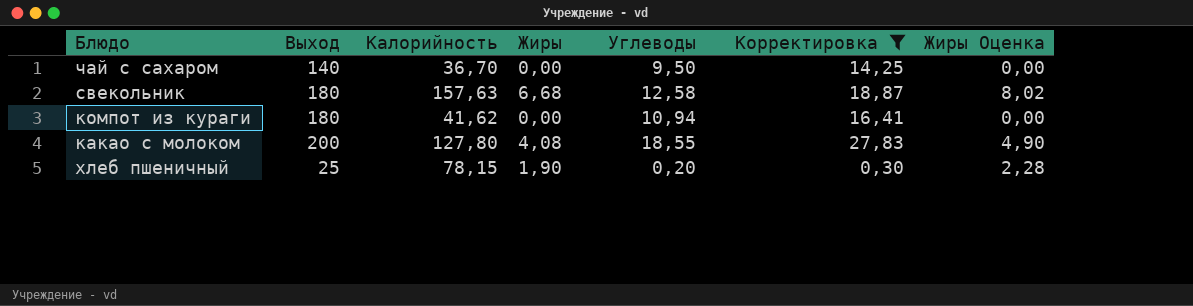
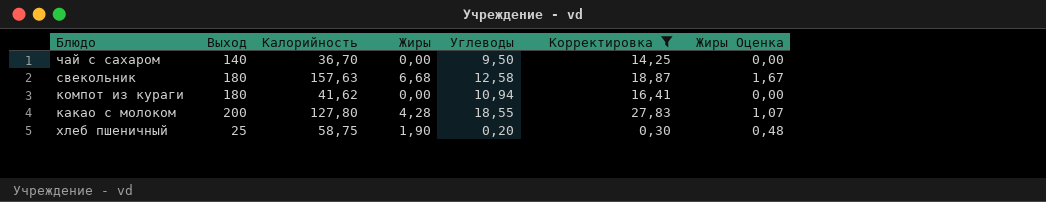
column Жиры Оценка | formula: [Жиры] * 1,2 -> [Жиры] * 0,25
какао с молоком | Жиры: 4,08 -> 4,28
хлеб пшеничный | Калорийность: 78,15 -> 58,75

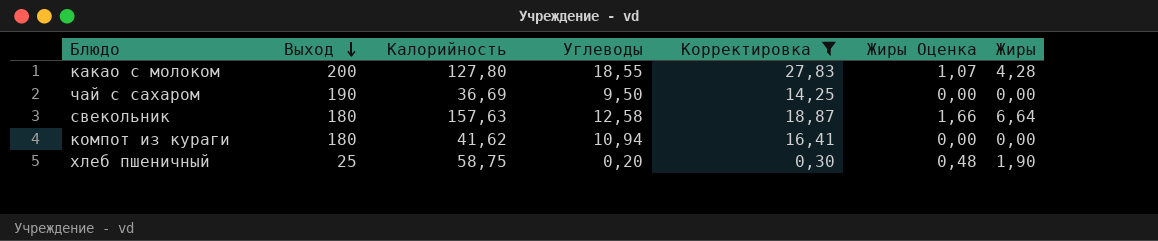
row order: none -> Выход descending
column Жиры | position: 4 -> 7
чай с сахаром | Выход: 140 -> 190
чай с сахаром | Калорийность: 36,70 -> 36,69
свекольник | Жиры Оценка: 1,67 -> 1,66
свекольник | Жиры: 6,68 -> 6,64

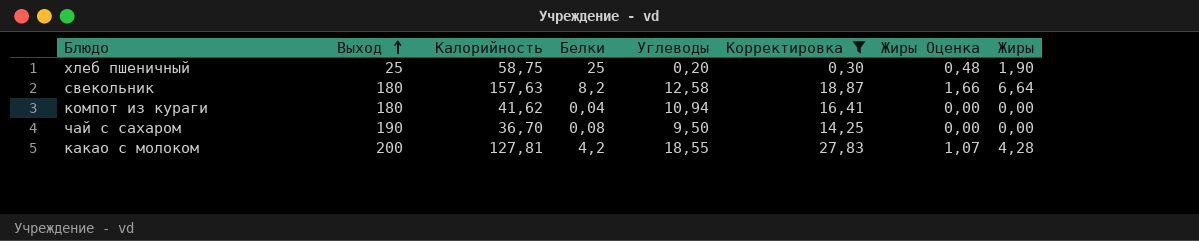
row order: Выход descending -> Выход ascending
column Белки | position: none -> 4
чай с сахаром | Калорийность: 36,69 -> 36,70
какао с молоком | Калорийность: 127,80 -> 127,81

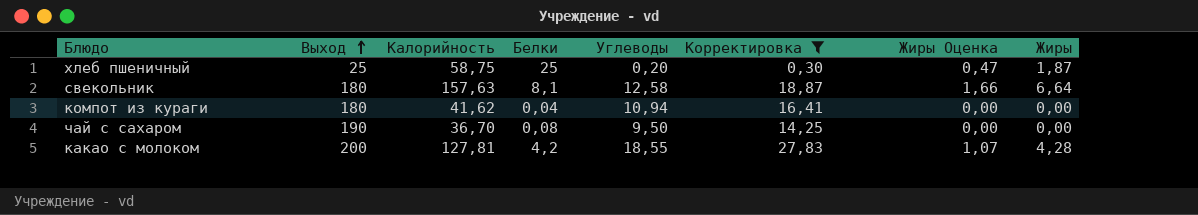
хлеб пшеничный | Жиры Оценка: 0,48 -> 0,47
хлеб пшеничный | Жиры: 1,90 -> 1,87
свекольник | Белки: 8,2 -> 8,1

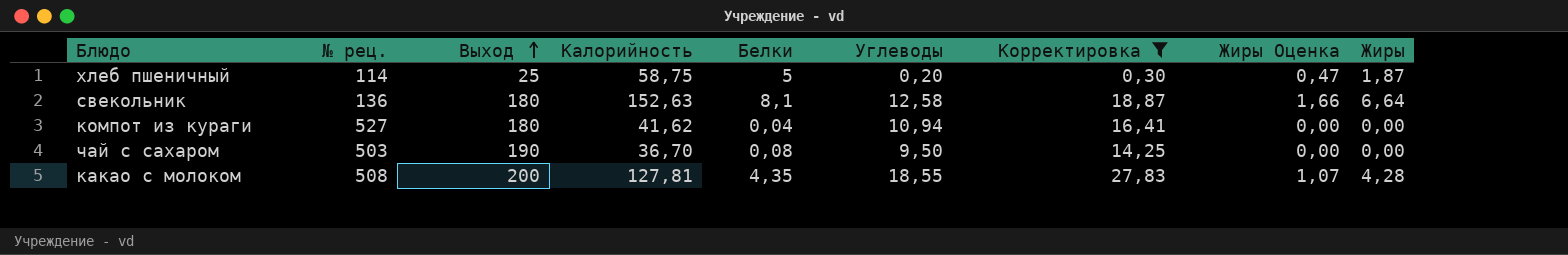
column № рец. | position: none -> 2
хлеб пшеничный | Белки: 25 -> 5
свекольник | Калорийность: 157,63 -> 152,63
какао с молоком | Белки: 4,2 -> 4,35

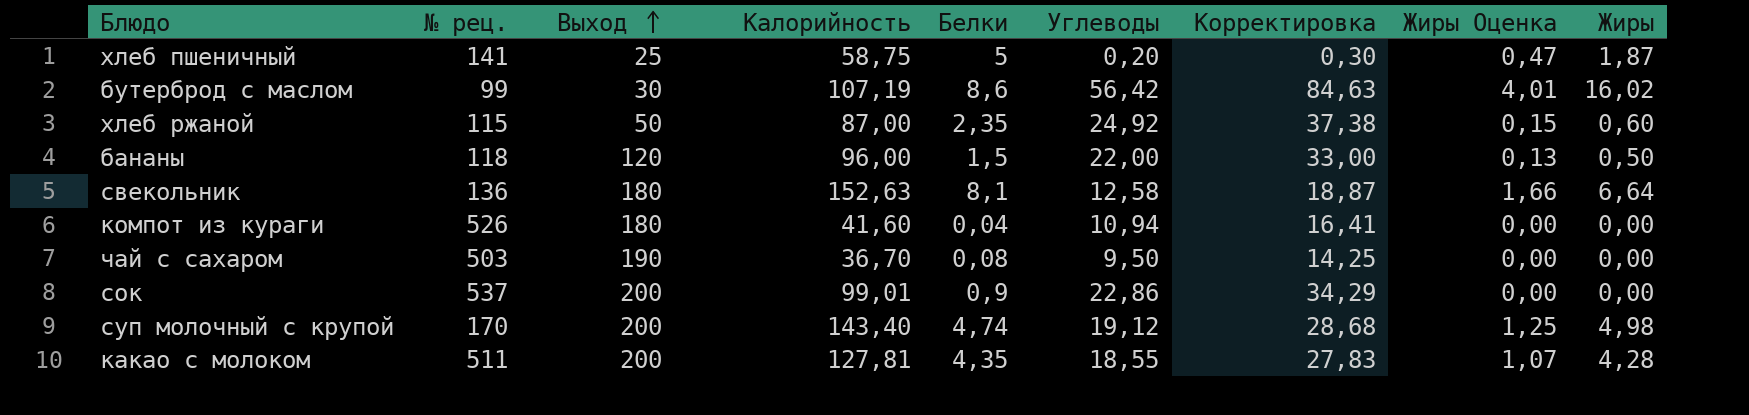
filter: Корректировка <= 27,83 -> none
хлеб пшеничный | № рец.: 114 -> 141
компот из кураги | № рец.: 527 -> 526
компот из кураги | Калорийность: 41,62 -> 41,60
какао с молоком | № рец.: 508 -> 511

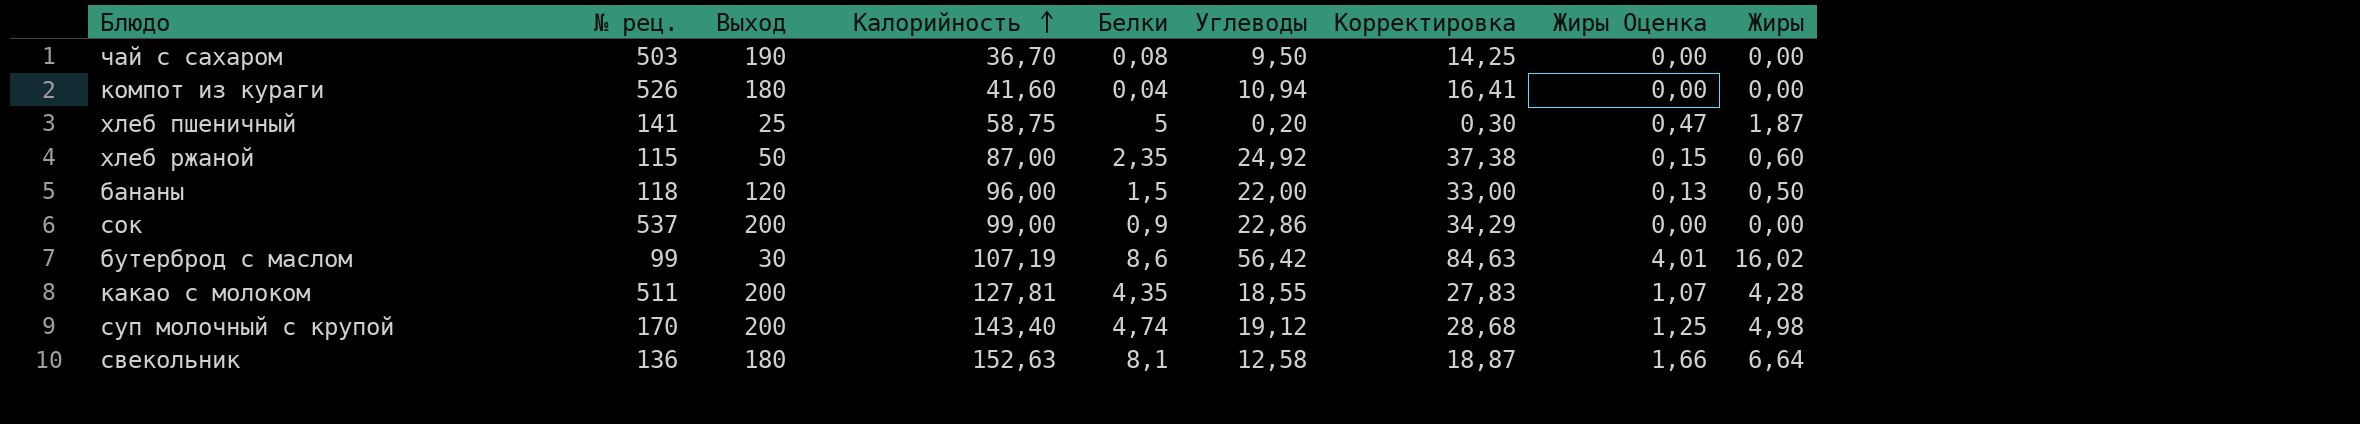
row order: Выход ascending -> Калорийность ascending
сок | Калорийность: 99,01 -> 99,00

